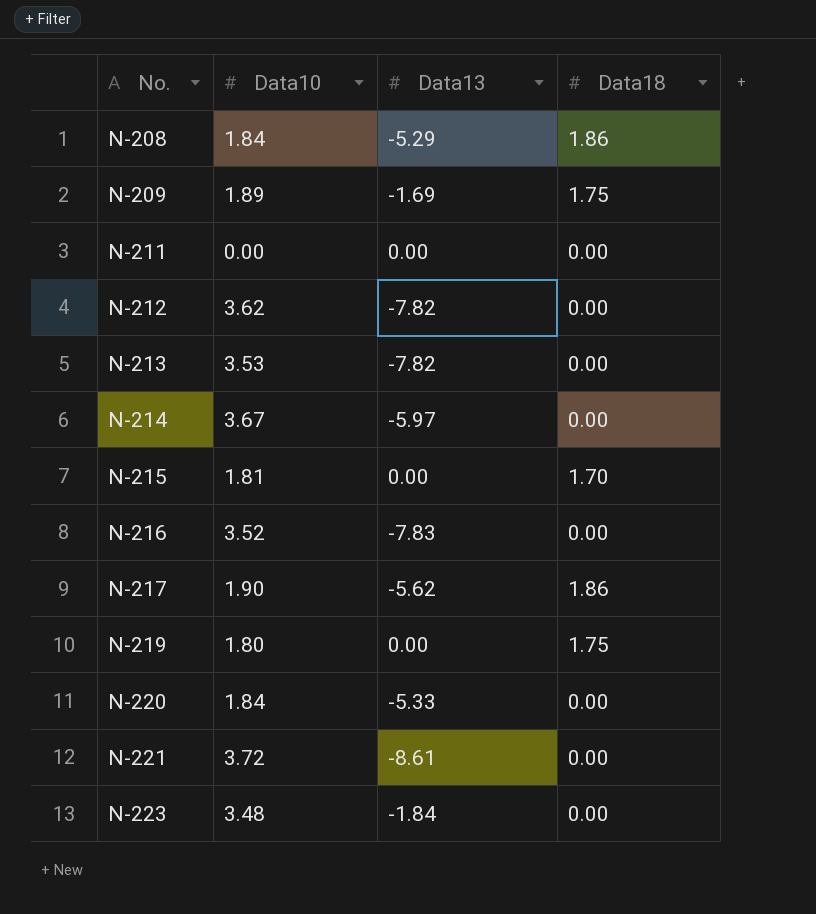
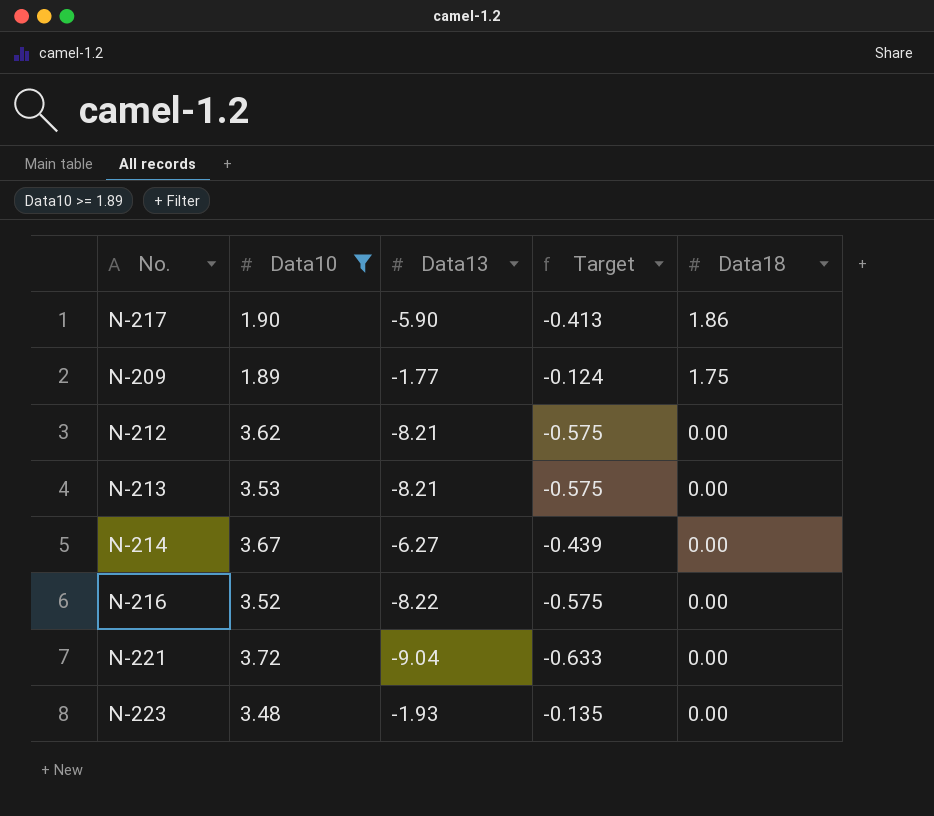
filter: none -> Data10 >= 1.89
row order: No. ascending -> Data18 descending
column Target | formula: none -> [Data13] * 0.07
N-217 | Data13: -5.62 -> -5.90
N-209 | Data13: -1.69 -> -1.77
N-212 | Data13: -7.82 -> -8.21
N-213 | Data13: -7.82 -> -8.21
N-214 | Data13: -5.97 -> -6.27
N-216 | Data13: -7.83 -> -8.22
N-221 | Data13: -8.61 -> -9.04
N-223 | Data13: -1.84 -> -1.93

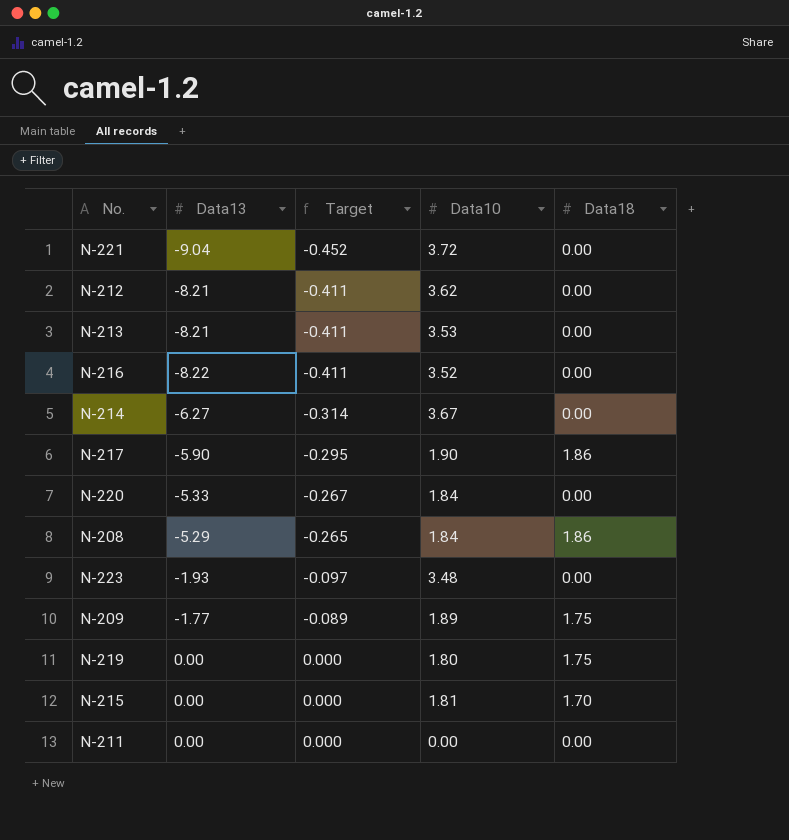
filter: Data10 >= 1.89 -> none
row order: Data18 descending -> Target ascending
column Target | formula: [Data13] * 0.07 -> [Data13] * 0.05
column Data10 | position: 2 -> 4

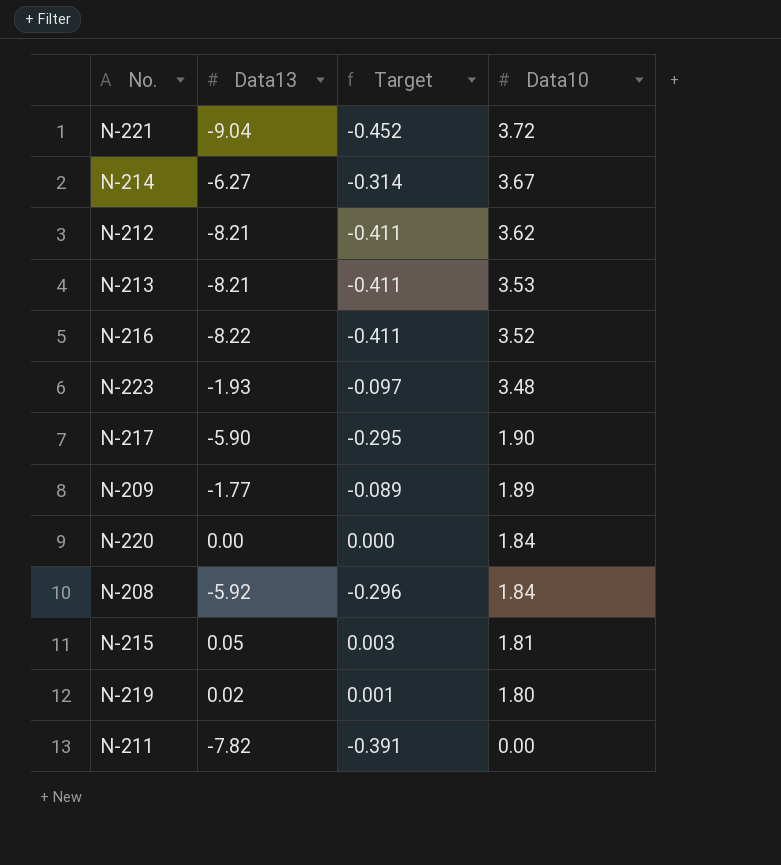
row order: Target ascending -> Data10 descending
column Data18 | position: 5 -> none
N-220 | Data13: -5.33 -> 0.00
N-220 | Target: -0.267 -> 0.000
N-208 | Data13: -5.29 -> -5.92
N-208 | Target: -0.265 -> -0.296
N-215 | Data13: 0.00 -> 0.05
N-215 | Target: 0.000 -> 0.003
N-219 | Data13: 0.00 -> 0.02
N-219 | Target: 0.000 -> 0.001
N-211 | Data13: 0.00 -> -7.82
N-211 | Target: 0.000 -> -0.391

